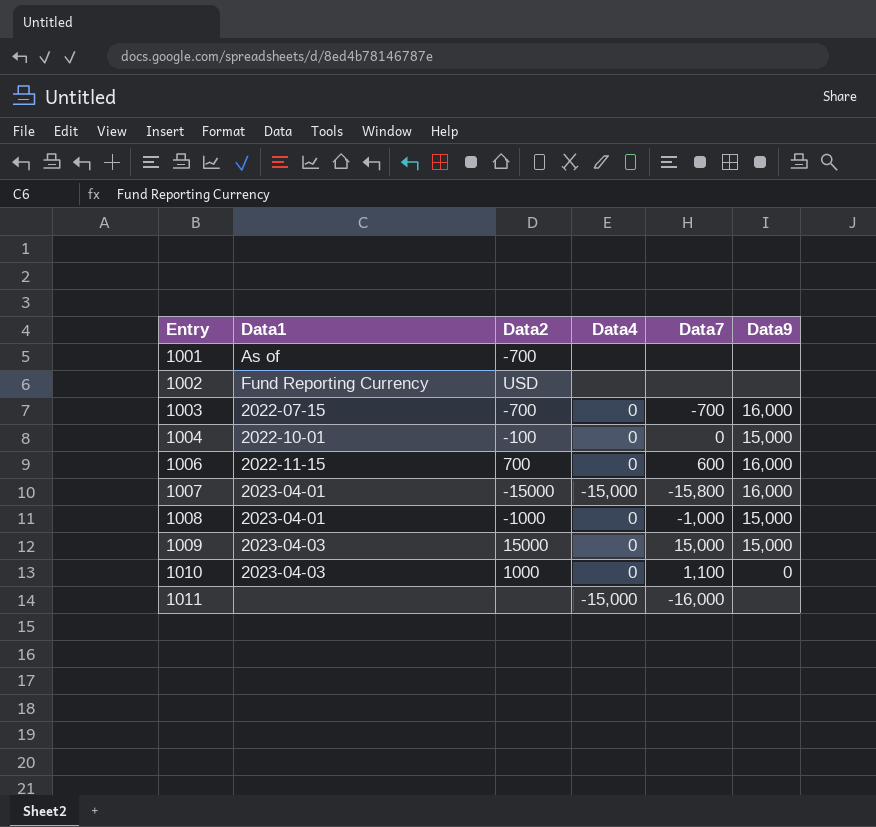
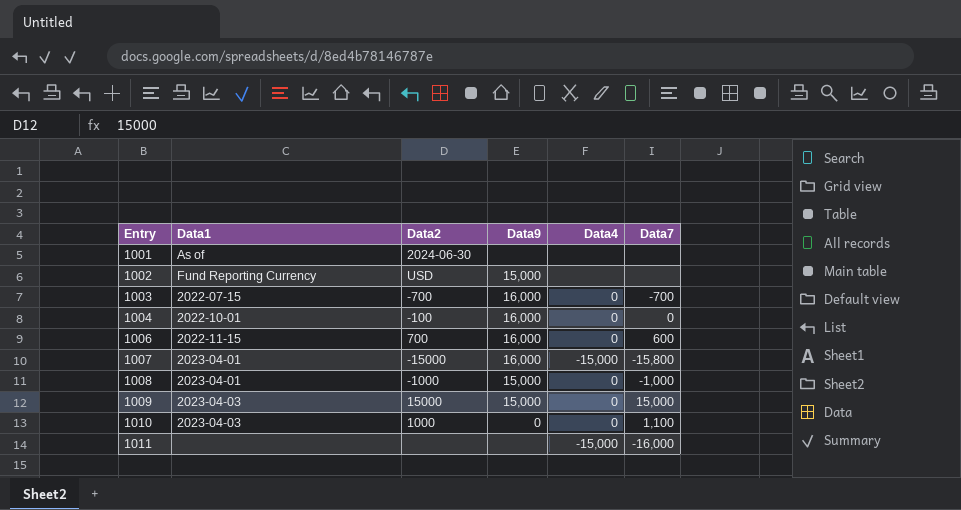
column Data9 | position: 6 -> 4
1001 | Data2: -700 -> 2024-06-30
1002 | Data9: none -> 15,000
1004 | Data9: 15,000 -> 16,000

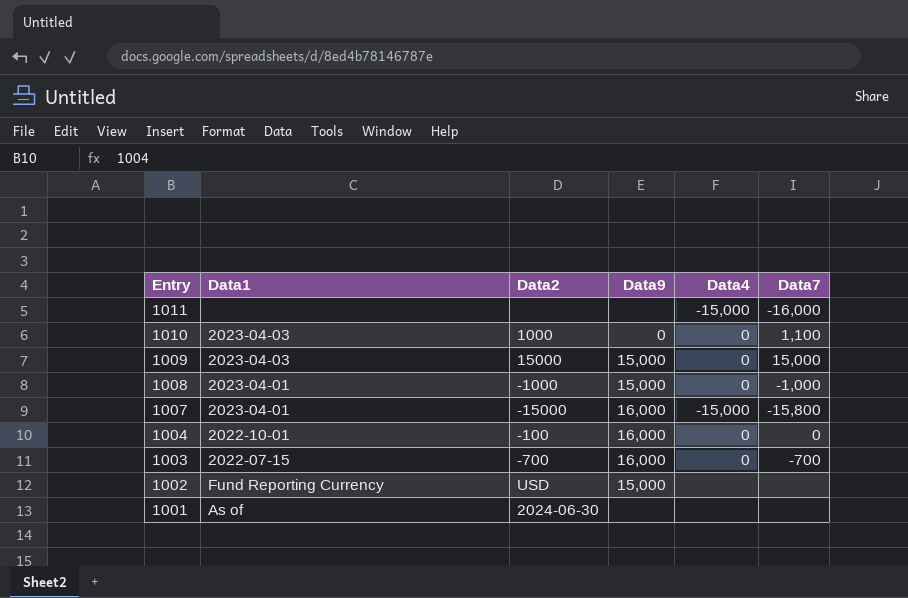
row order: Entry ascending -> Entry descending
row 1006: 2022-11-15 | 700 | 16,000 | 0 | 600 -> none

